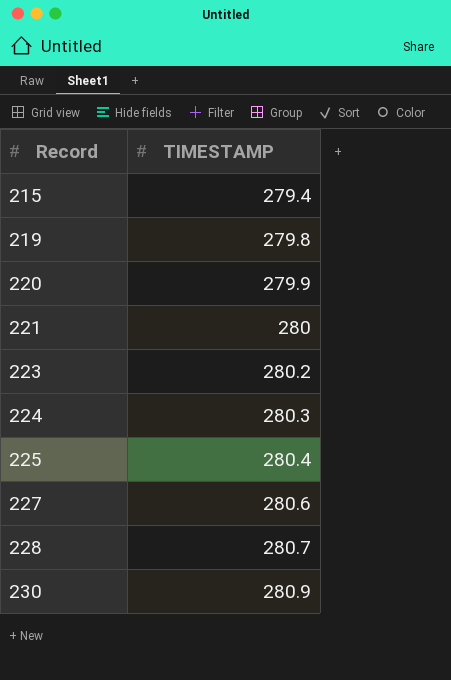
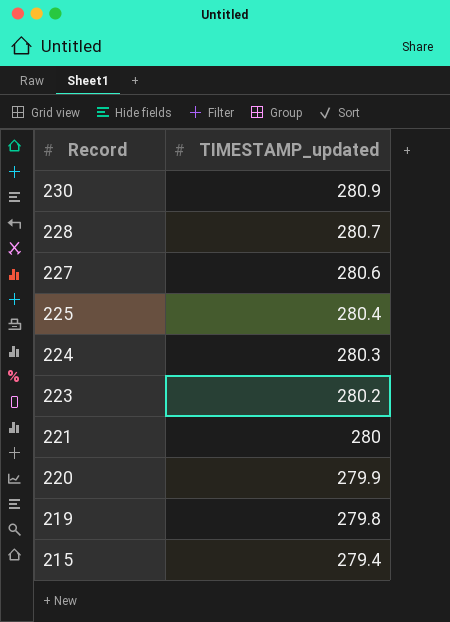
row order: Record ascending -> Record descending
column name: TIMESTAMP -> TIMESTAMP_updated

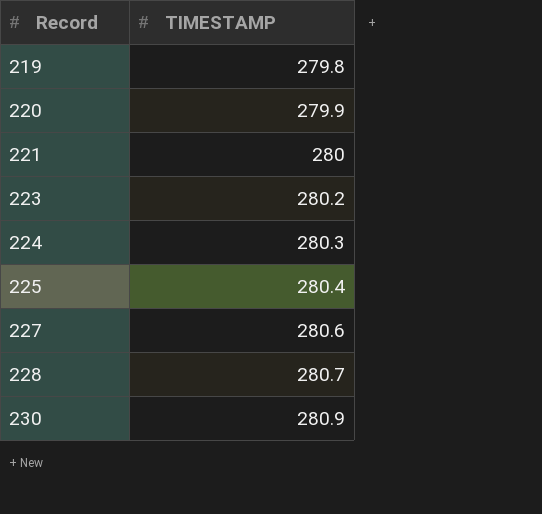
row order: Record descending -> Record ascending
column name: TIMESTAMP_updated -> TIMESTAMP
row 215: 279.4 -> none

